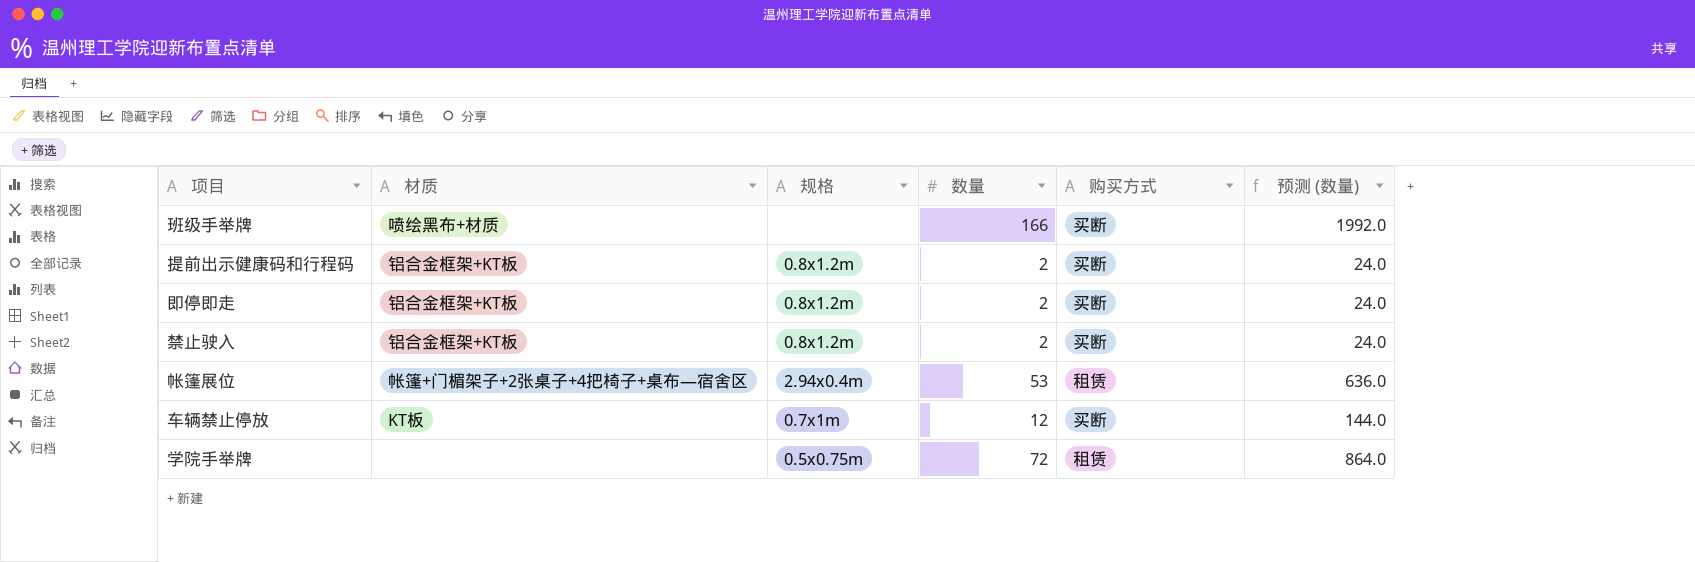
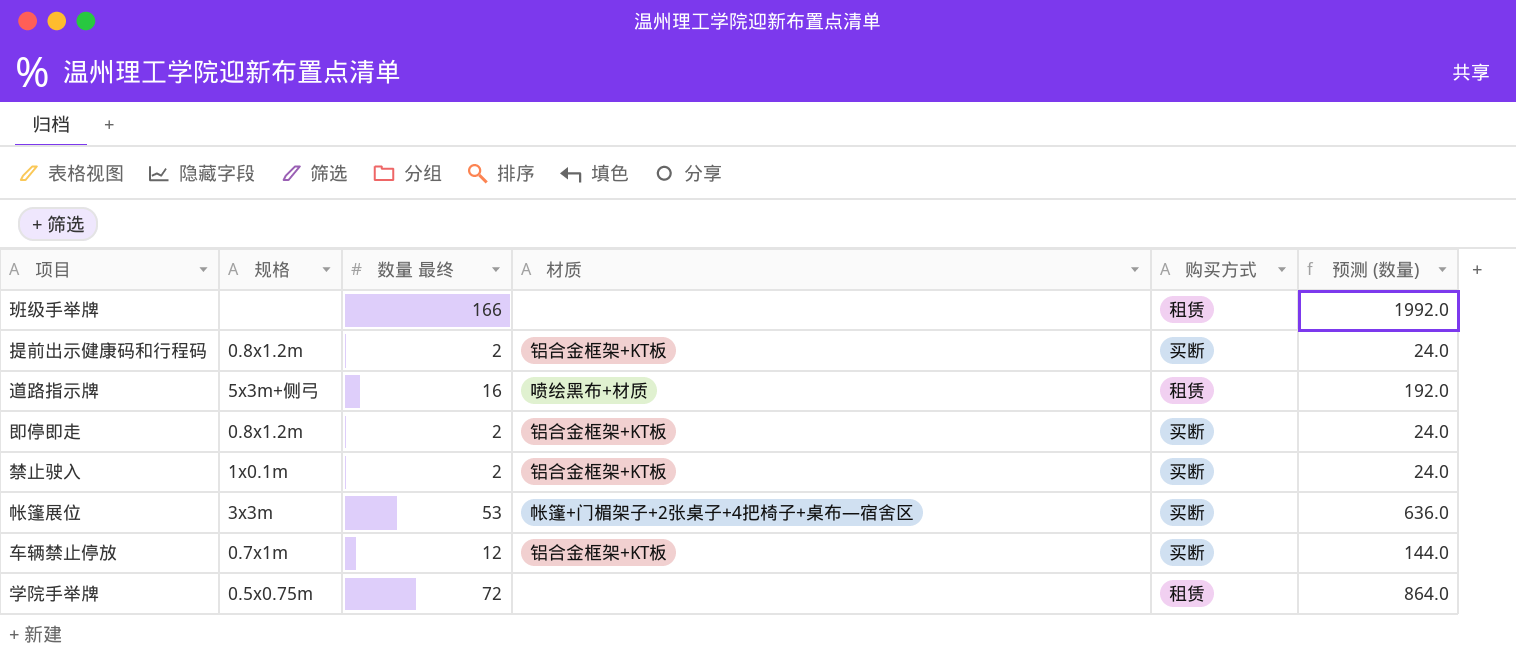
column name: 数量 -> 数量 最终
column 材质 | position: 2 -> 4
班级手举牌 | 材质: 喷绘黑布+材质 -> none
班级手举牌 | 购买方式: 买断 -> 租赁
row 道路指示牌: none -> 5x3m+侧弓 | 16 | 喷绘黑布+材质 | 租赁 | 192.0
禁止驶入 | 规格: 0.8x1.2m -> 1x0.1m
帐篷展位 | 规格: 2.94x0.4m -> 3x3m
帐篷展位 | 购买方式: 租赁 -> 买断
车辆禁止停放 | 材质: KT板 -> 铝合金框架+KT板

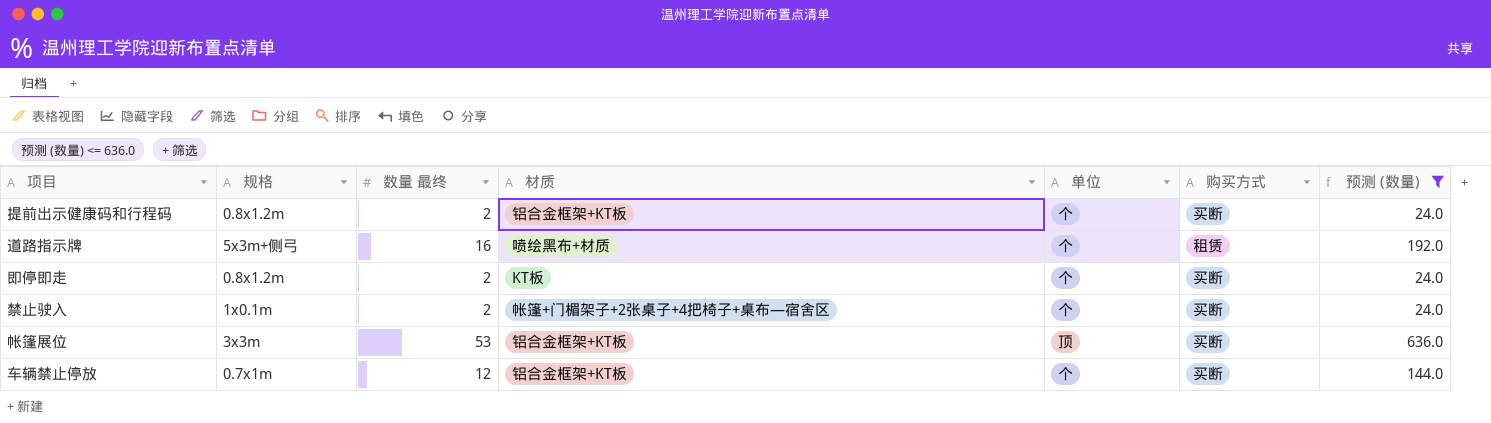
filter: none -> 预测 (数量) <= 636.0
column 单位 | position: none -> 5
即停即走 | 材质: 铝合金框架+KT板 -> KT板
禁止驶入 | 材质: 铝合金框架+KT板 -> 帐篷+门楣架子+2张桌子+4把椅子+桌布—宿舍区
帐篷展位 | 材质: 帐篷+门楣架子+2张桌子+4把椅子+桌布—宿舍区 -> 铝合金框架+KT板

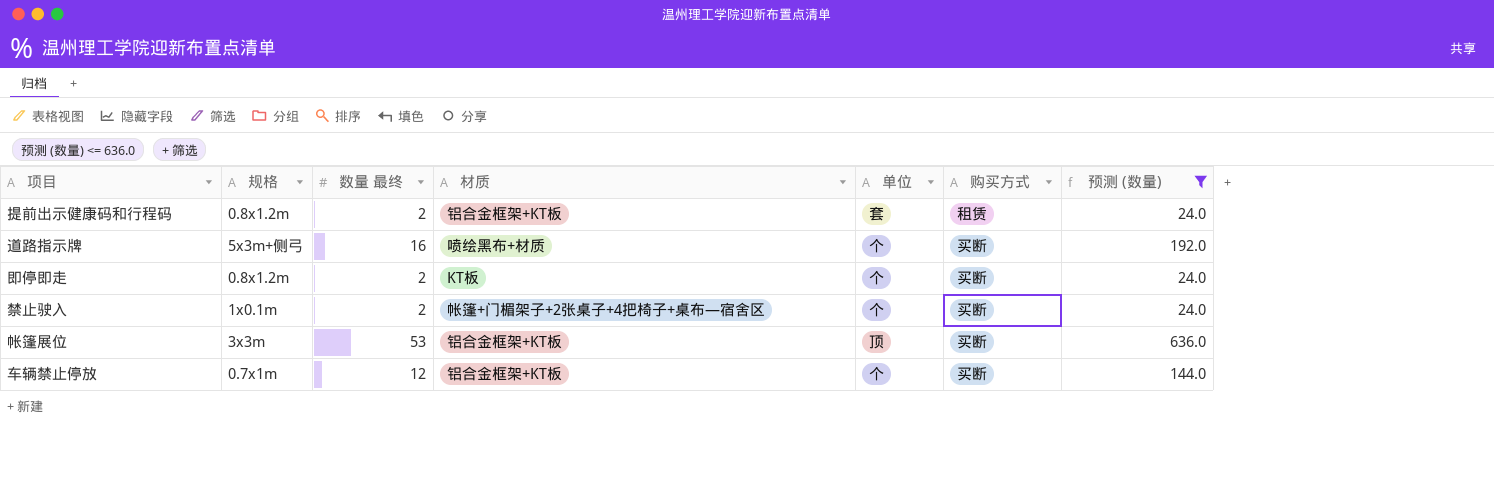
提前出示健康码和行程码 | 单位: 个 -> 套
提前出示健康码和行程码 | 购买方式: 买断 -> 租赁
道路指示牌 | 购买方式: 租赁 -> 买断

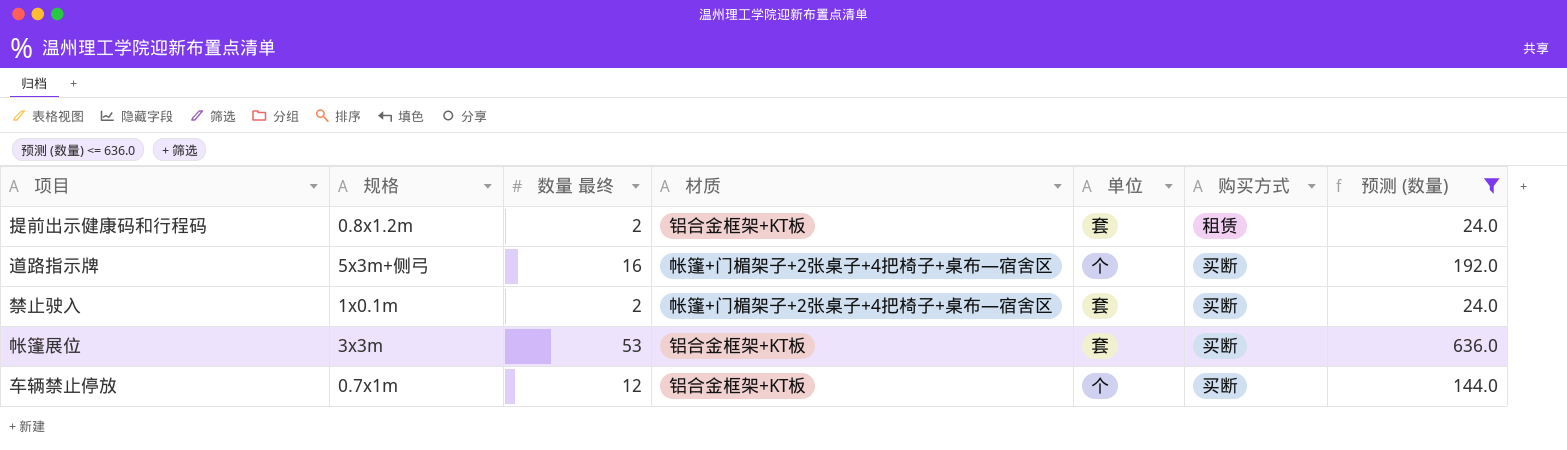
row 即停即走: 0.8x1.2m | 2 | KT板 | 个 | 买断 | 24.0 -> none
道路指示牌 | 材质: 喷绘黑布+材质 -> 帐篷+门楣架子+2张桌子+4把椅子+桌布—宿舍区
禁止驶入 | 单位: 个 -> 套
帐篷展位 | 单位: 顶 -> 套

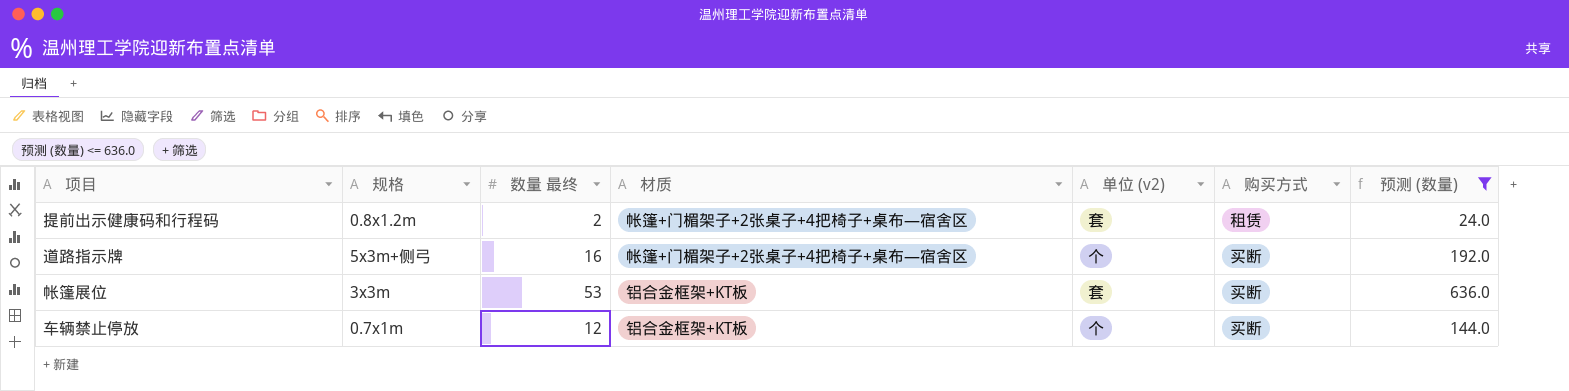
column name: 单位 -> 单位 (v2)
row 禁止驶入: 1x0.1m | 2 | 帐篷+门楣架子+2张桌子+4把椅子+桌布—宿舍区 | 套 | 买断 | 24.0 -> none
提前出示健康码和行程码 | 材质: 铝合金框架+KT板 -> 帐篷+门楣架子+2张桌子+4把椅子+桌布—宿舍区

